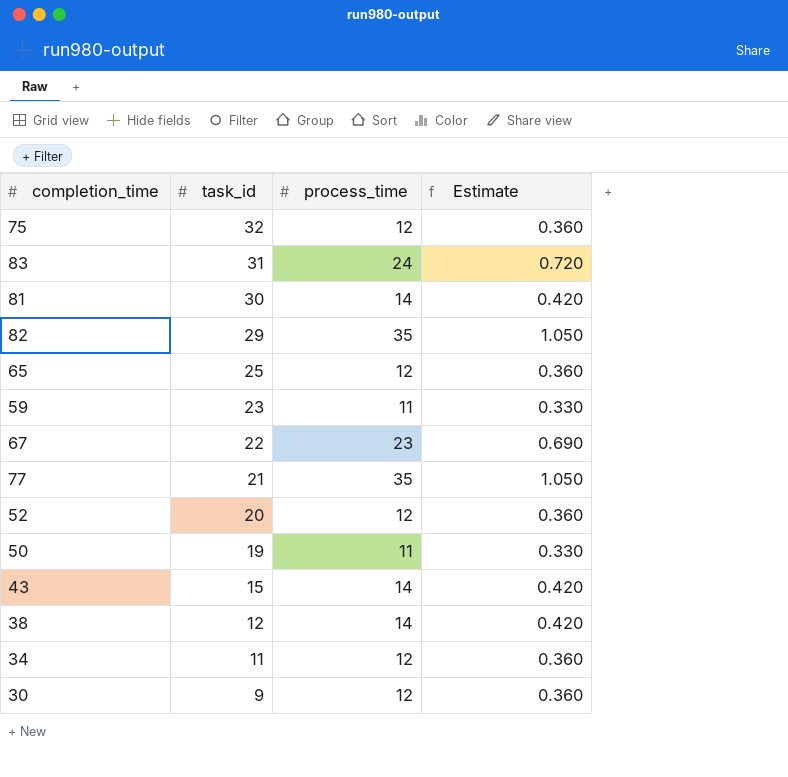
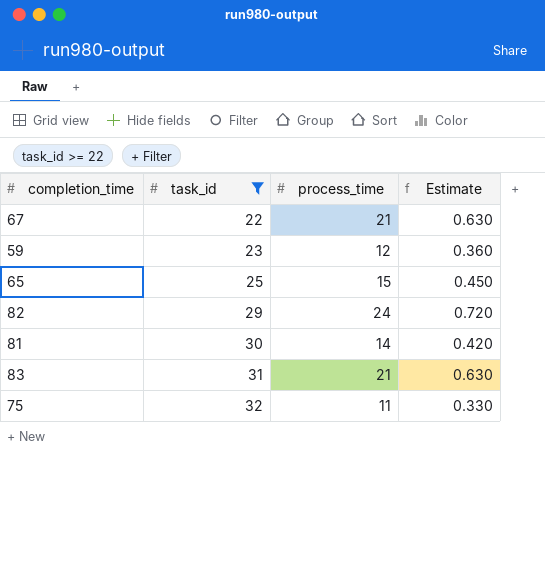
filter: none -> task_id >= 22
row order: task_id descending -> task_id ascending
67 | process_time: 23 -> 21
67 | Estimate: 0.690 -> 0.630
59 | process_time: 11 -> 12
59 | Estimate: 0.330 -> 0.360
65 | process_time: 12 -> 15
65 | Estimate: 0.360 -> 0.450
82 | process_time: 35 -> 24
82 | Estimate: 1.050 -> 0.720
83 | process_time: 24 -> 21
83 | Estimate: 0.720 -> 0.630
75 | process_time: 12 -> 11
75 | Estimate: 0.360 -> 0.330

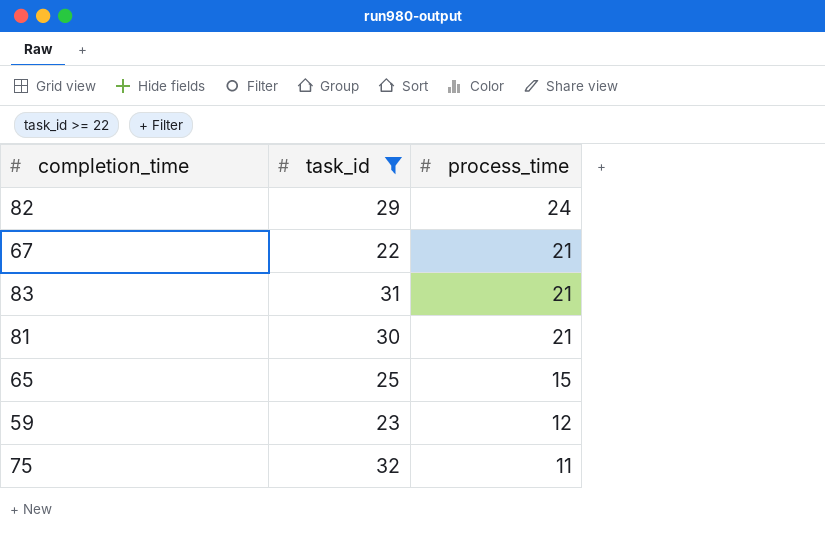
row order: task_id ascending -> process_time descending
column Estimate | formula: [process_time] * 0.03 -> none
81 | process_time: 14 -> 21

